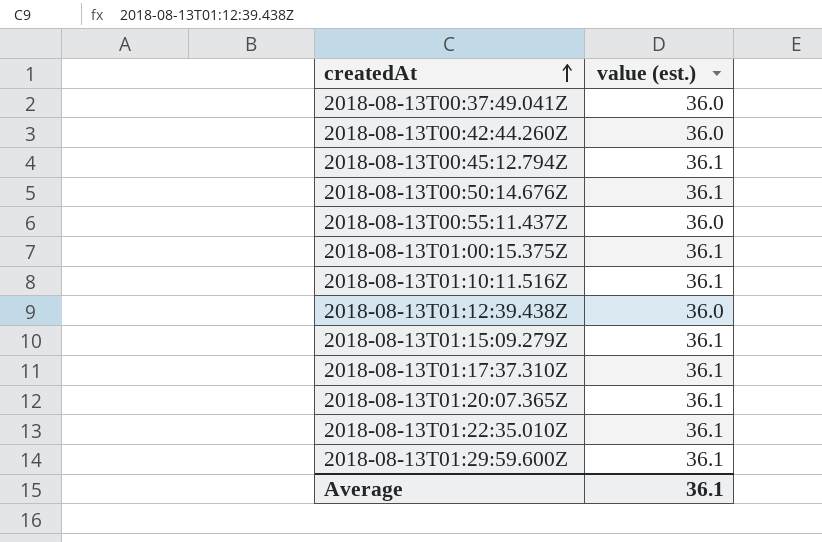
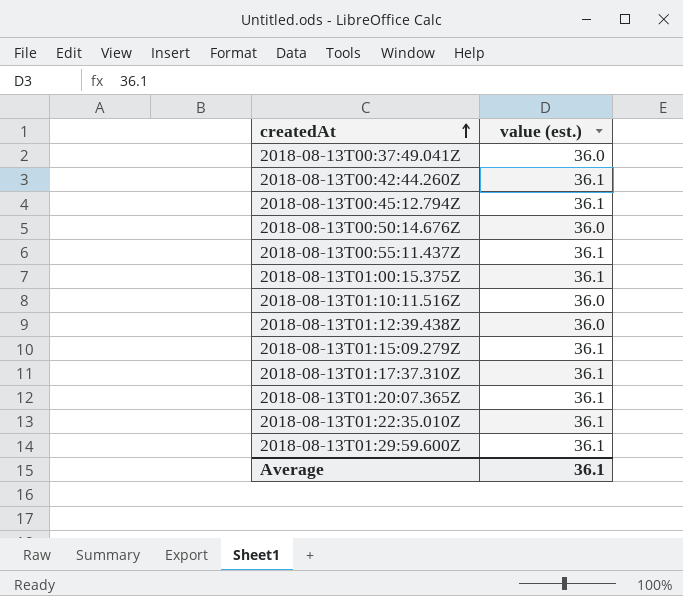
2018-08-13T00:42:44.260Z | value (est.): 36.0 -> 36.1
2018-08-13T00:50:14.676Z | value (est.): 36.1 -> 36.0
2018-08-13T00:55:11.437Z | value (est.): 36.0 -> 36.1
2018-08-13T01:10:11.516Z | value (est.): 36.1 -> 36.0

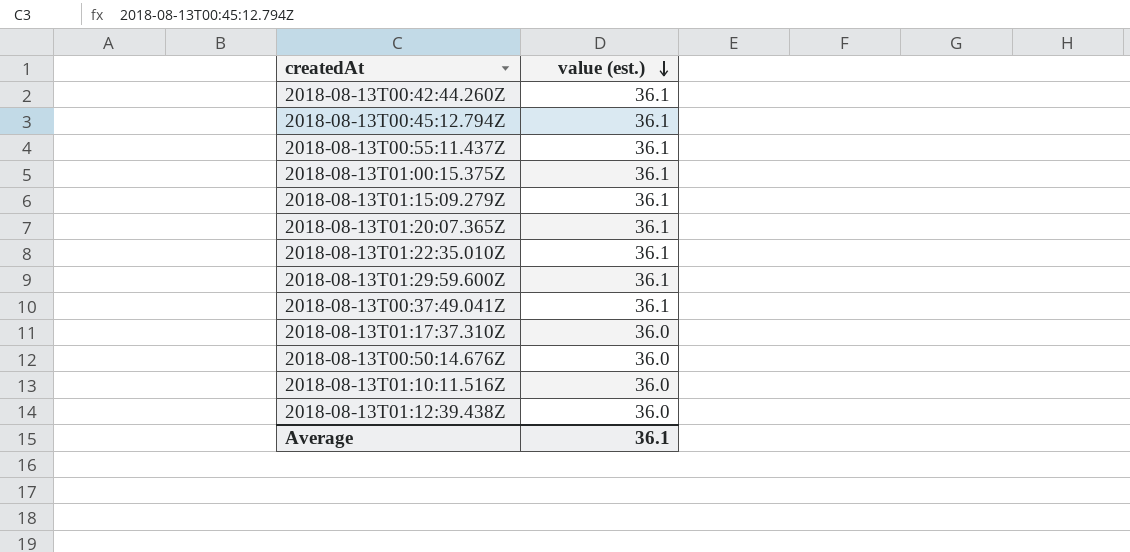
row order: createdAt ascending -> value (est.) descending
2018-08-13T00:37:49.041Z | value (est.): 36.0 -> 36.1
2018-08-13T01:17:37.310Z | value (est.): 36.1 -> 36.0

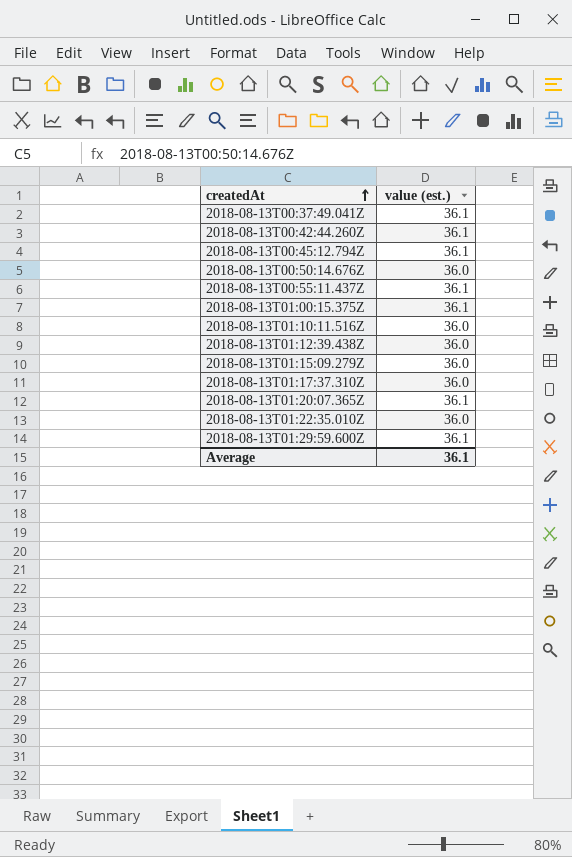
row order: value (est.) descending -> createdAt ascending
2018-08-13T01:15:09.279Z | value (est.): 36.1 -> 36.0
2018-08-13T01:22:35.010Z | value (est.): 36.1 -> 36.0

